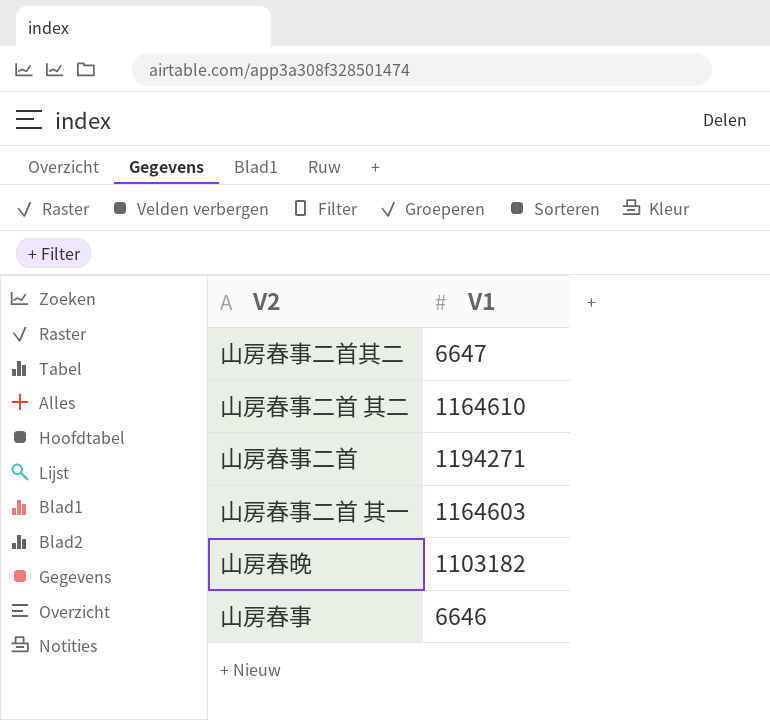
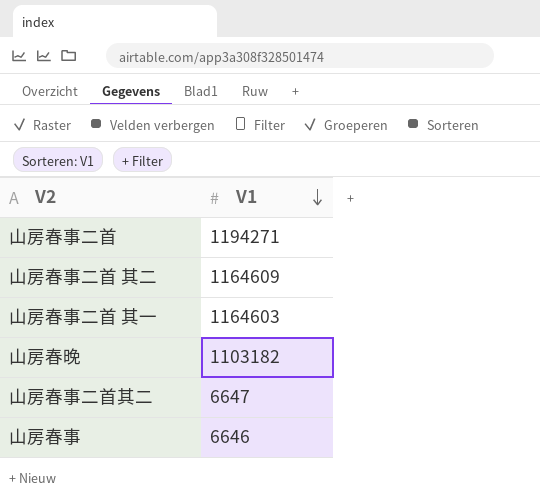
row order: none -> V1 descending
山房春事二首 其二 | V1: 1164610 -> 1164609

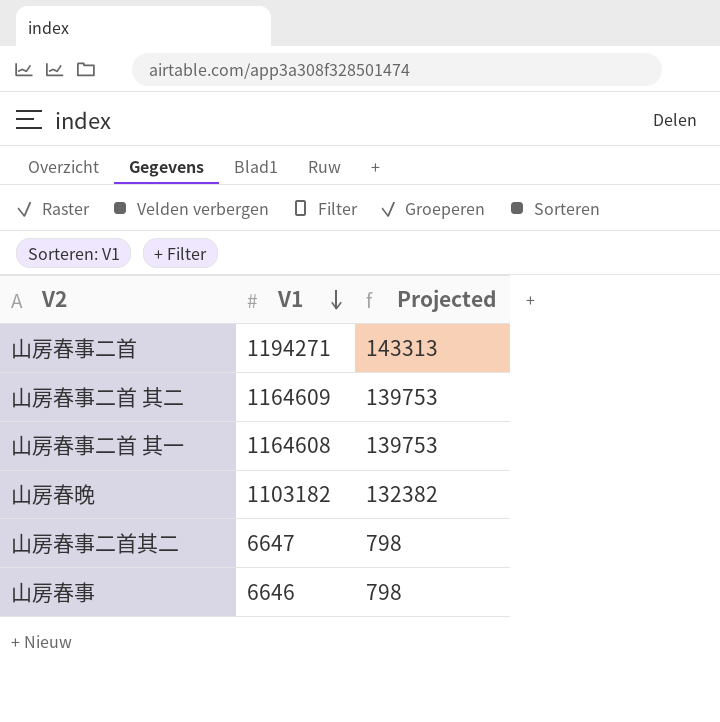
column Projected | formula: none -> [V1] * 0.12
山房春事二首 其一 | V1: 1164603 -> 1164608

